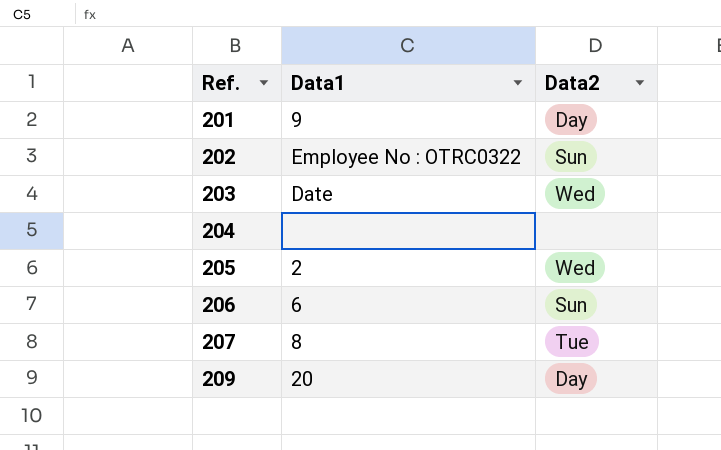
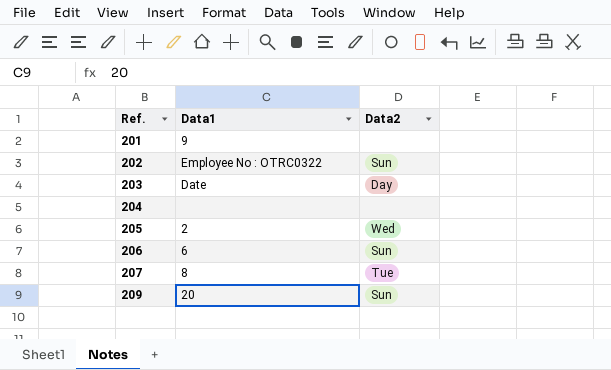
201 | Data2: Day -> none
203 | Data2: Wed -> Day
209 | Data2: Day -> Sun

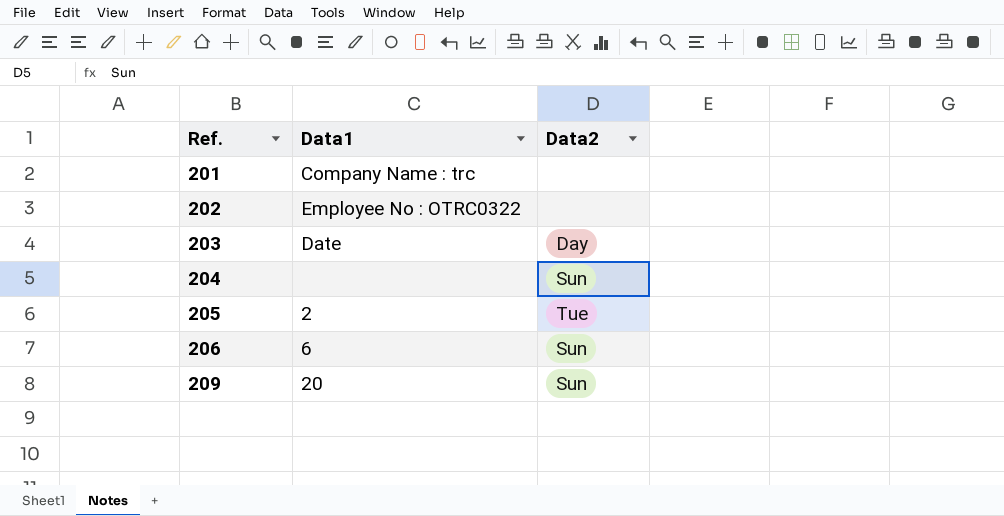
row 207: 8 | Tue -> none
201 | Data1: 9 -> Company Name : trc
202 | Data2: Sun -> none
204 | Data2: none -> Sun
205 | Data2: Wed -> Tue

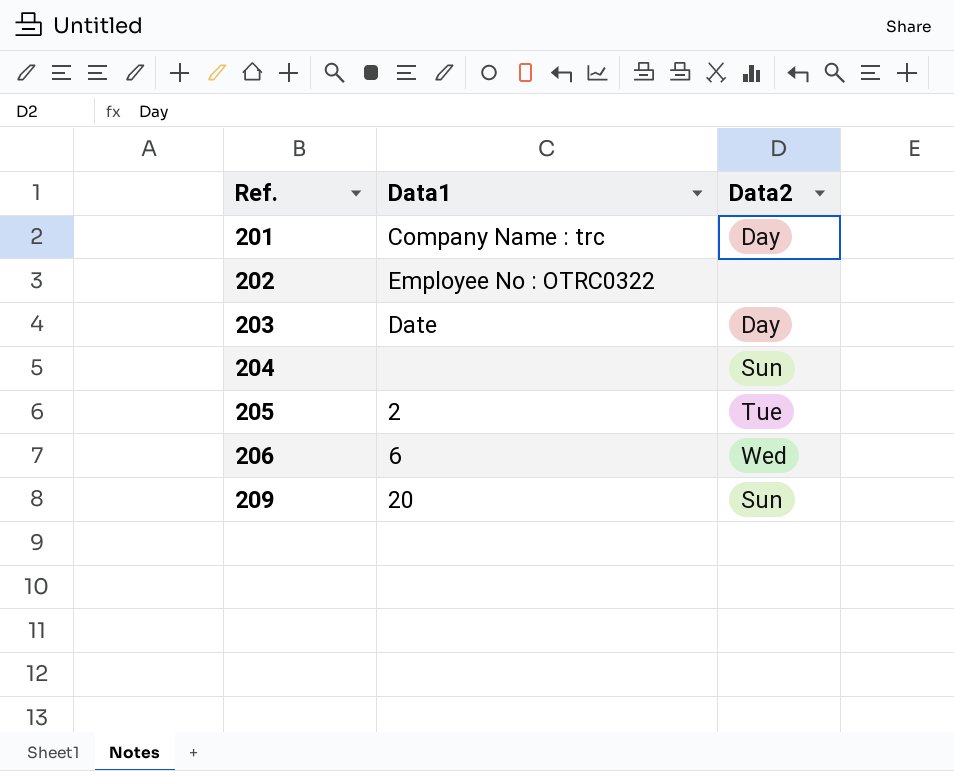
201 | Data2: none -> Day
206 | Data2: Sun -> Wed

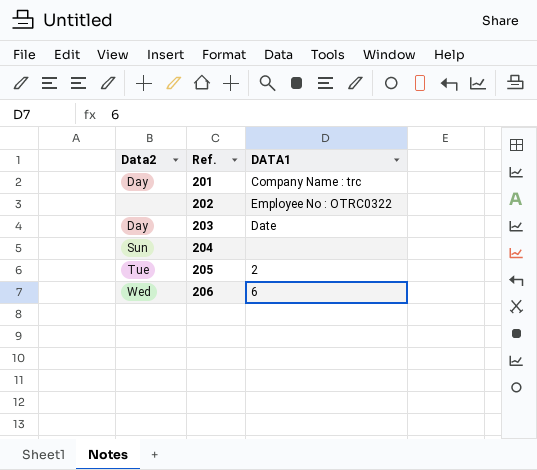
column Data2 | position: 3 -> 1
column name: Data1 -> DATA1
row 209: 20 | Sun -> none

